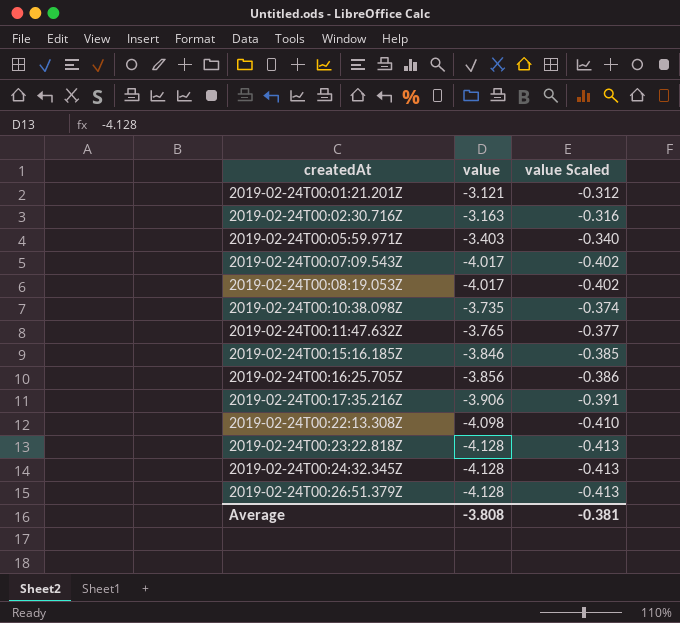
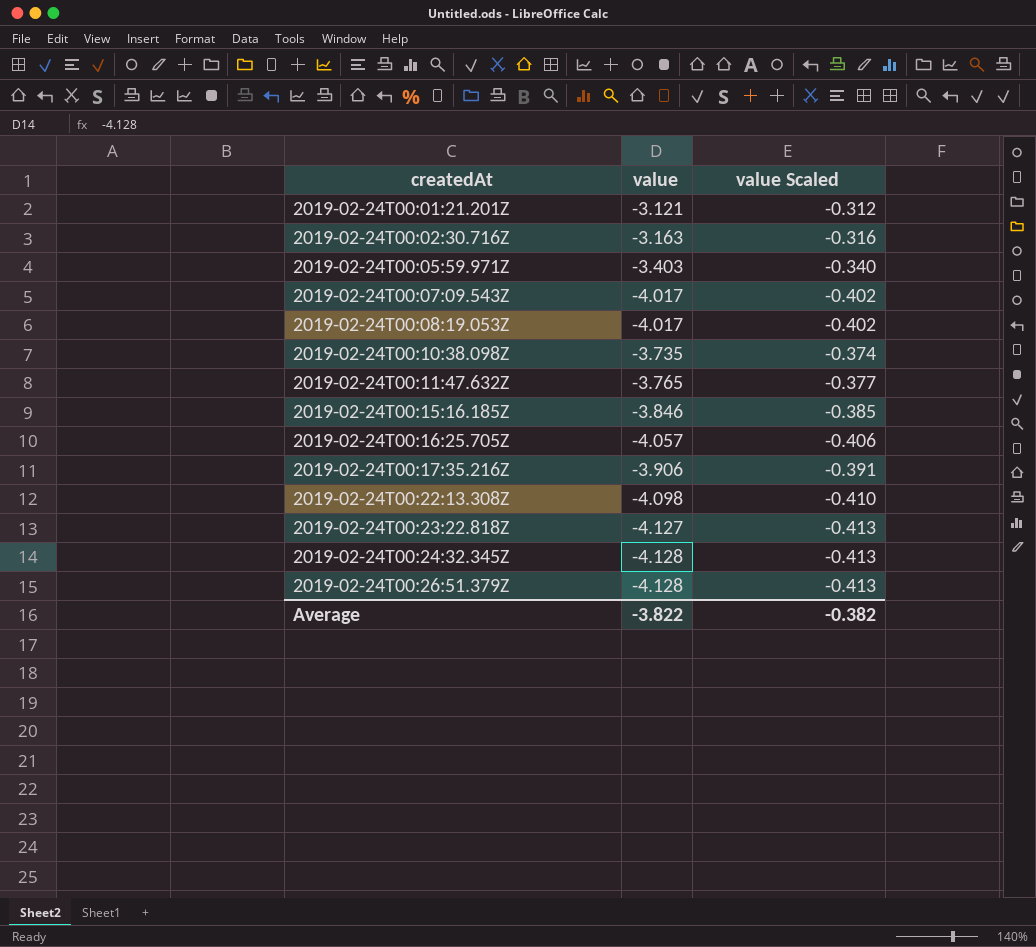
2019-02-24T00:16:25.705Z | value: -3.856 -> -4.057
2019-02-24T00:16:25.705Z | value Scaled: -0.386 -> -0.406
2019-02-24T00:23:22.818Z | value: -4.128 -> -4.127
Average | value: -3.808 -> -3.822
Average | value Scaled: -0.381 -> -0.382

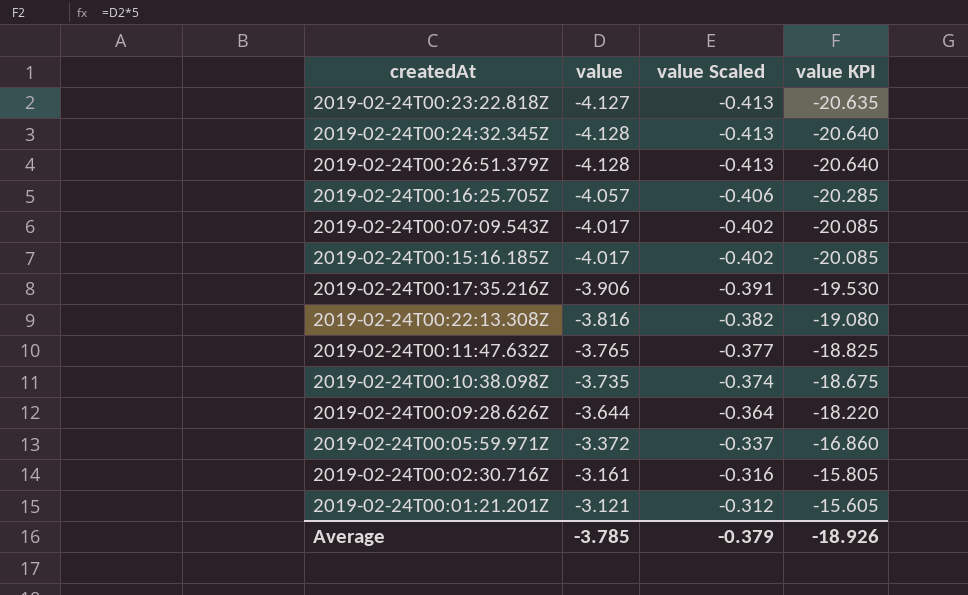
row order: createdAt ascending -> value Scaled ascending
column value KPI | formula: none -> [value] * 5
row 2019-02-24T00:08:19.053Z: -4.017 | -0.402 -> none
2019-02-24T00:15:16.185Z | value: -3.846 -> -4.017
2019-02-24T00:15:16.185Z | value Scaled: -0.385 -> -0.402
2019-02-24T00:22:13.308Z | value: -4.098 -> -3.816
2019-02-24T00:22:13.308Z | value Scaled: -0.410 -> -0.382
row 2019-02-24T00:09:28.626Z: none -> -3.644 | -0.364 | -18.220
2019-02-24T00:05:59.971Z | value: -3.403 -> -3.372
2019-02-24T00:05:59.971Z | value Scaled: -0.340 -> -0.337
2019-02-24T00:02:30.716Z | value: -3.163 -> -3.161
Average | value: -3.822 -> -3.785
Average | value Scaled: -0.382 -> -0.379

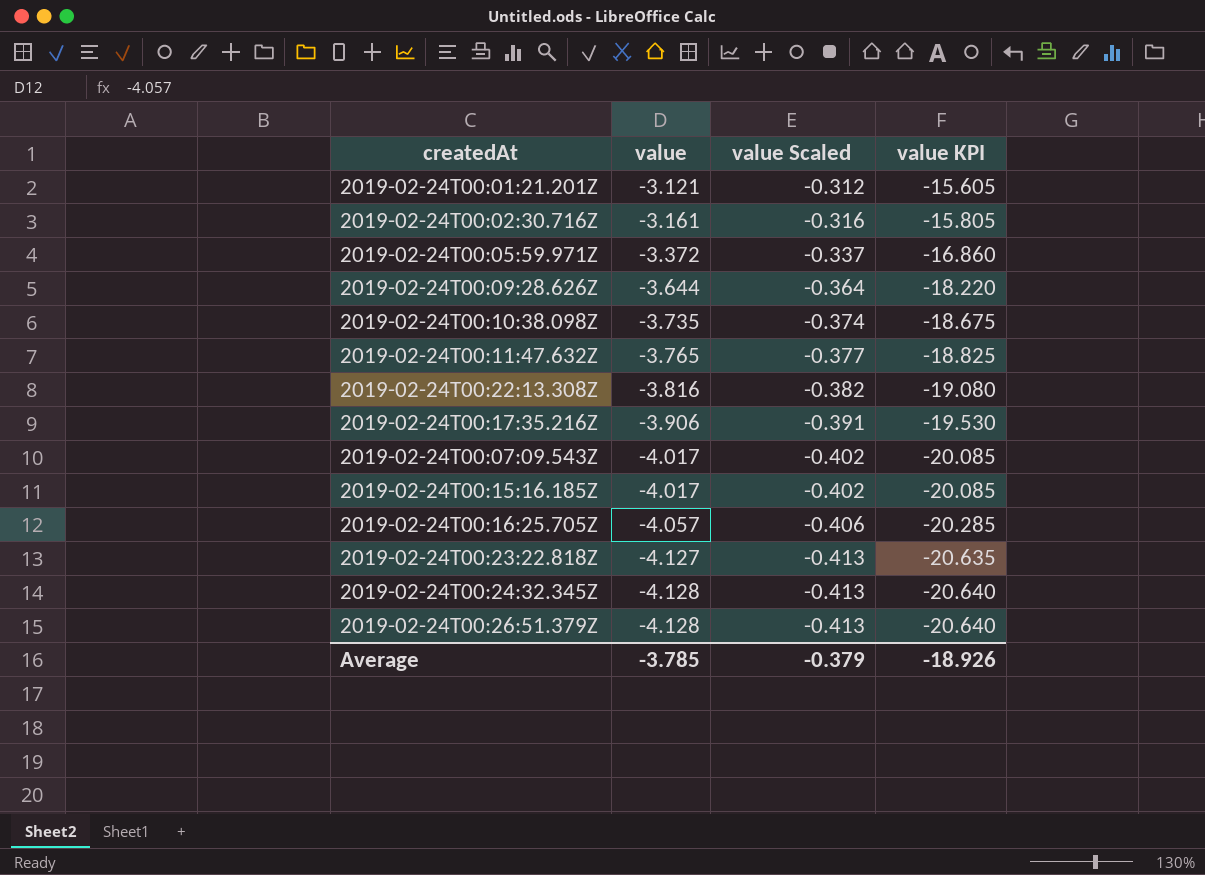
row order: value Scaled ascending -> value descending

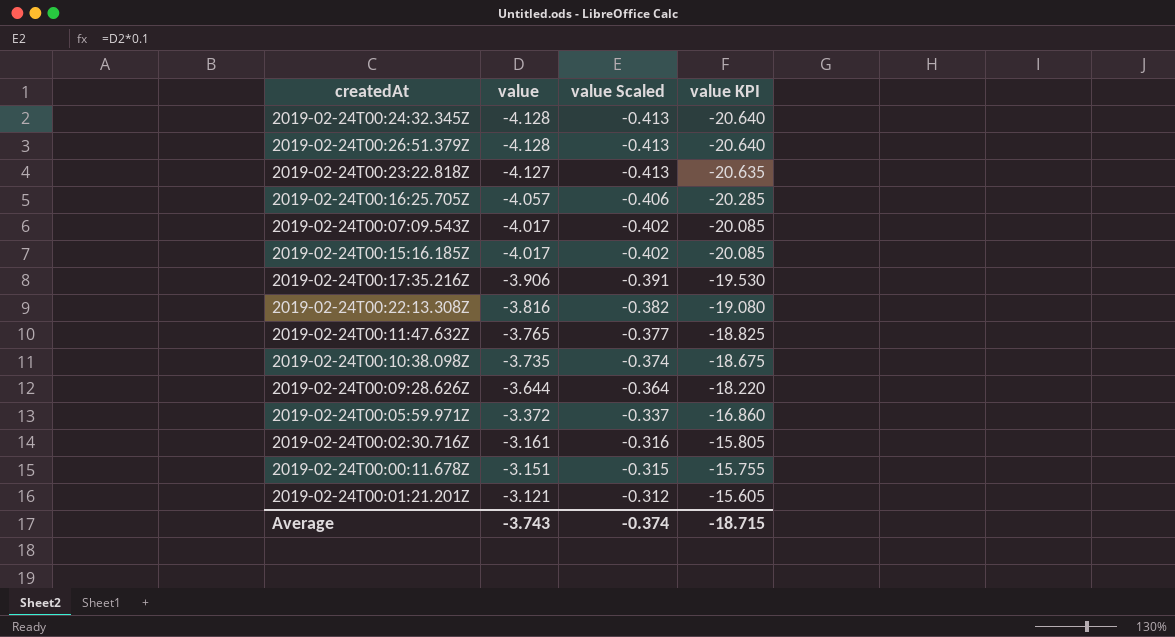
row order: value descending -> value ascending
row 2019-02-24T00:00:11.678Z: none -> -3.151 | -0.315 | -15.755
Average | value: -3.785 -> -3.743
Average | value Scaled: -0.379 -> -0.374
Average | value KPI: -18.926 -> -18.715

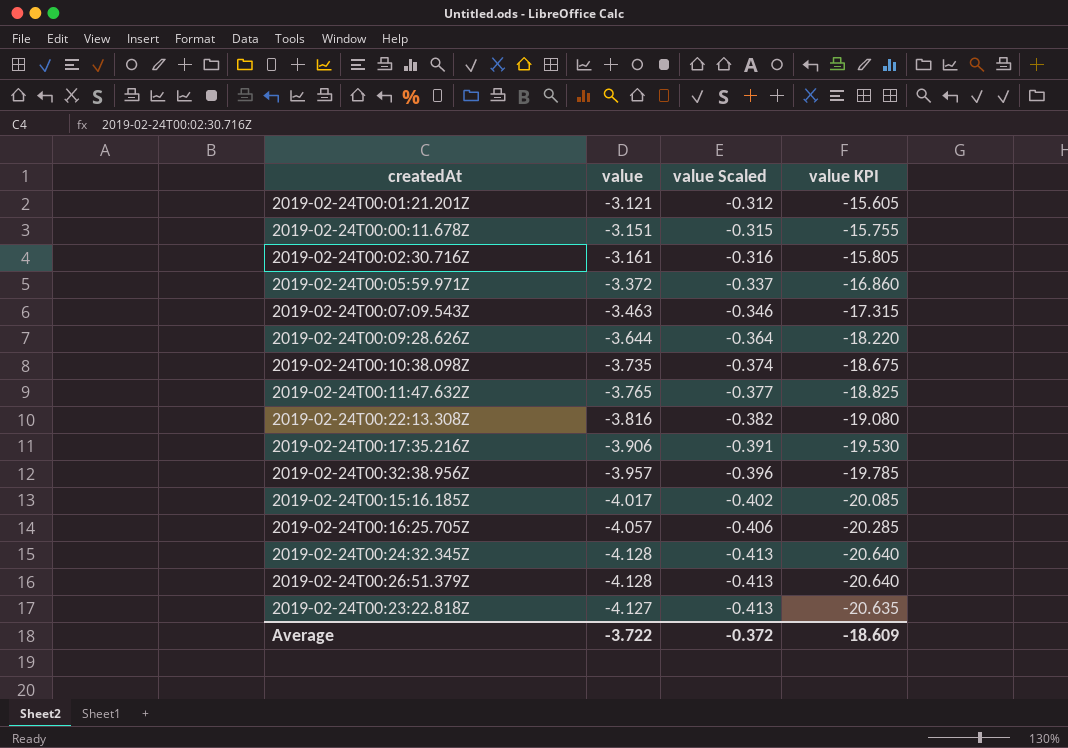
row order: value ascending -> value Scaled descending
2019-02-24T00:07:09.543Z | value: -4.017 -> -3.463
2019-02-24T00:07:09.543Z | value Scaled: -0.402 -> -0.346
2019-02-24T00:07:09.543Z | value KPI: -20.085 -> -17.315
row 2019-02-24T00:32:38.956Z: none -> -3.957 | -0.396 | -19.785
Average | value: -3.743 -> -3.722
Average | value Scaled: -0.374 -> -0.372
Average | value KPI: -18.715 -> -18.609

